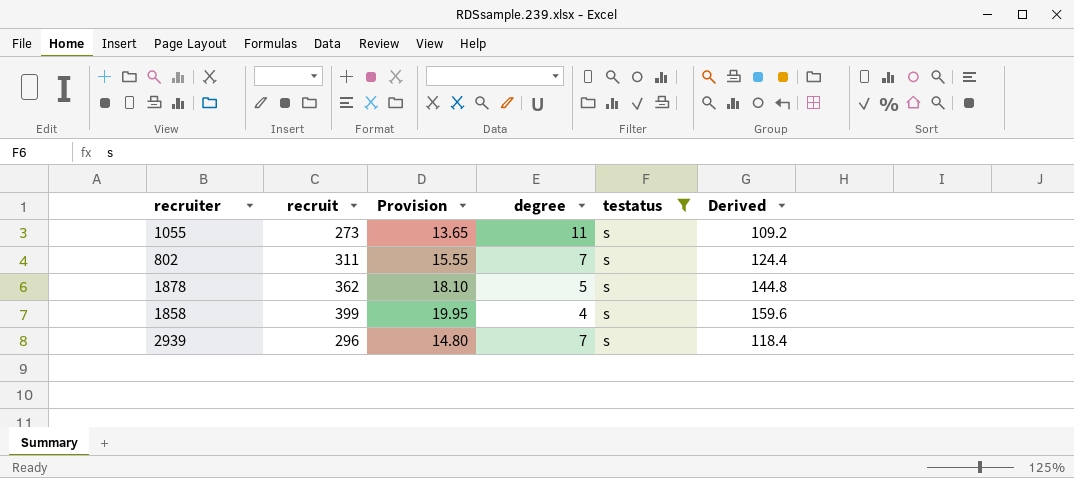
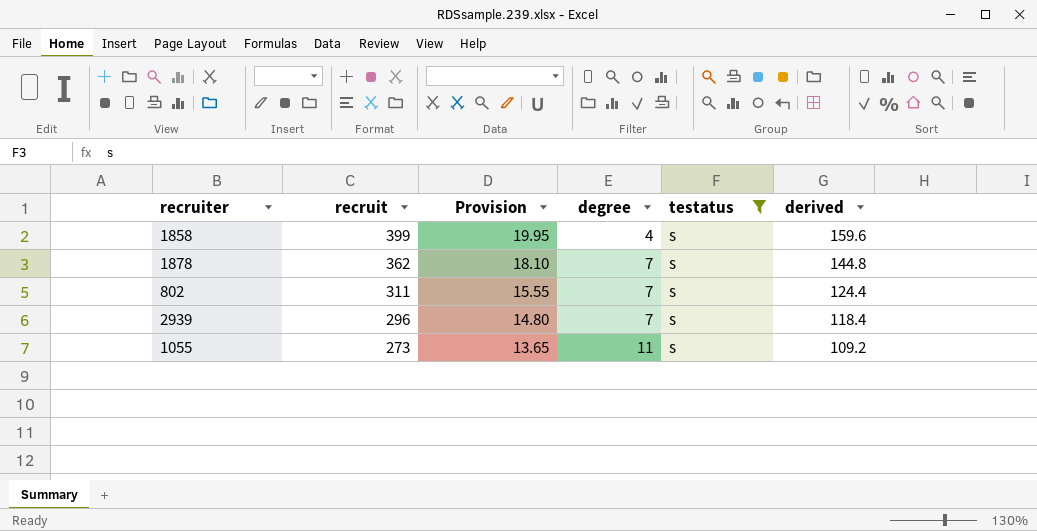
row order: none -> recruit descending
column name: Derived -> derived
1878 | degree: 5 -> 7

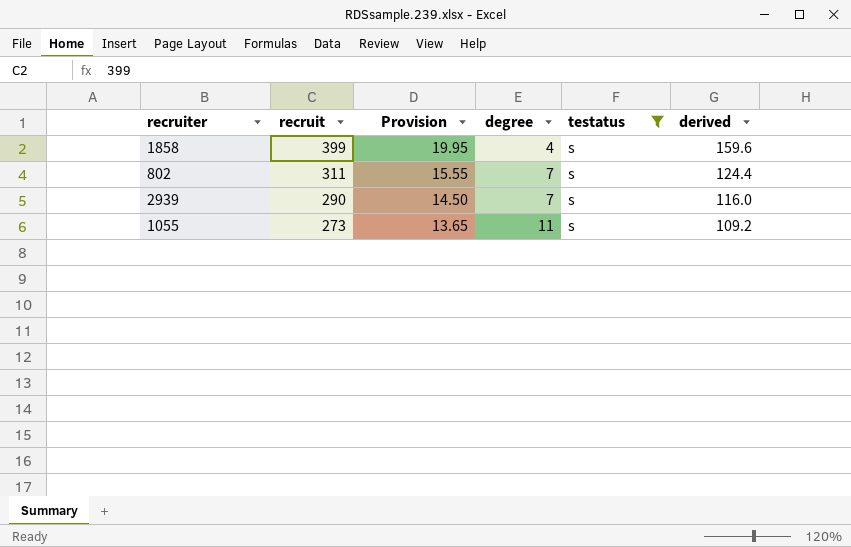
row 1878: 362 | 18.10 | 7 | s | 144.8 -> none
2939 | recruit: 296 -> 290
2939 | Provision: 14.80 -> 14.50
2939 | derived: 118.4 -> 116.0

